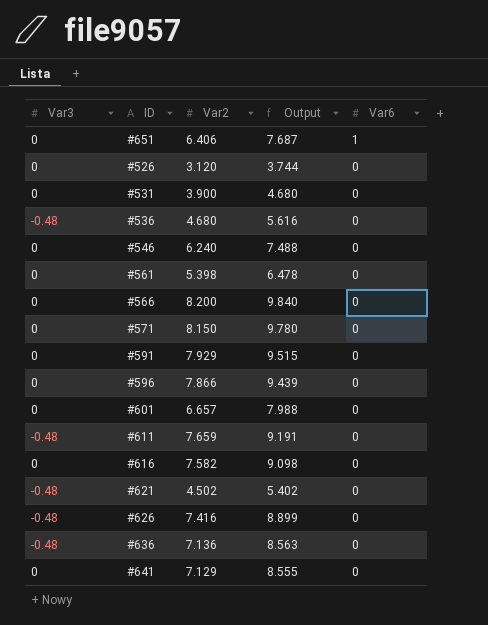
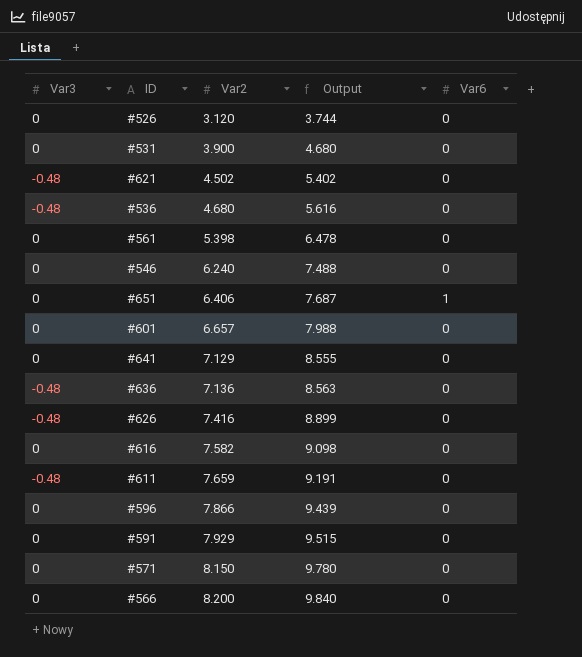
row order: Var6 descending -> Var2 ascending

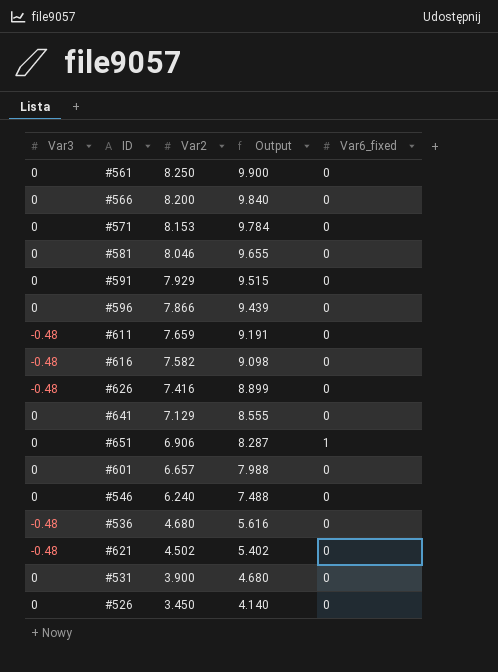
row order: Var2 ascending -> Var2 descending
column name: Var6 -> Var6_fixed
row #636: -0.48 | 7.136 | 8.563 | 0 -> none
#561 | Var2: 5.398 -> 8.250
#561 | Output: 6.478 -> 9.900
#571 | Var2: 8.150 -> 8.153
#571 | Output: 9.780 -> 9.784
row #581: none -> 0 | 8.046 | 9.655 | 0
#616 | Var3: 0 -> -0.48
#651 | Var2: 6.406 -> 6.906
#651 | Output: 7.687 -> 8.287
#526 | Var2: 3.120 -> 3.450
#526 | Output: 3.744 -> 4.140

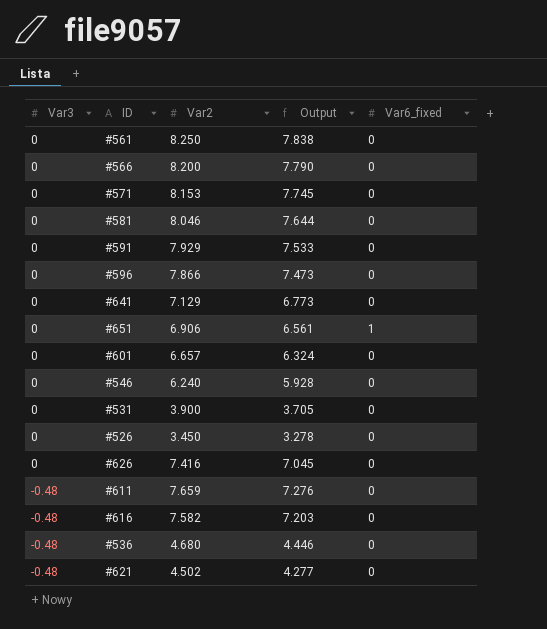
row order: Var2 descending -> Var3 descending
column Output | formula: [Var2] * 1.2 -> [Var2] * 0.95
#626 | Var3: -0.48 -> 0

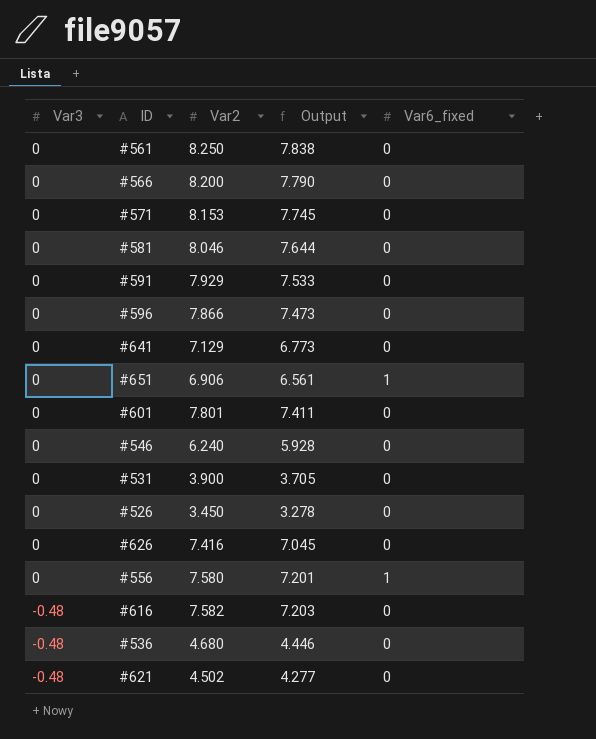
row #611: -0.48 | 7.659 | 7.276 | 0 -> none
#601 | Var2: 6.657 -> 7.801
#601 | Output: 6.324 -> 7.411
row #556: none -> 0 | 7.580 | 7.201 | 1

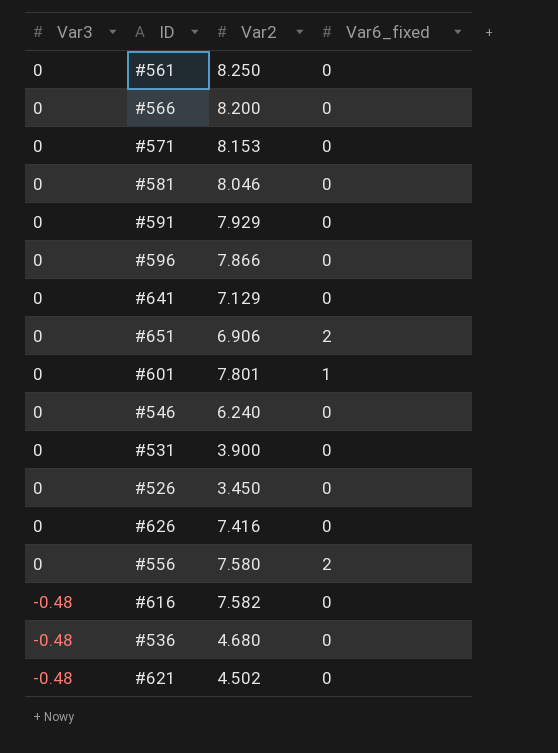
column Output | formula: [Var2] * 0.95 -> none
#651 | Var6_fixed: 1 -> 2
#601 | Var6_fixed: 0 -> 1
#556 | Var6_fixed: 1 -> 2

